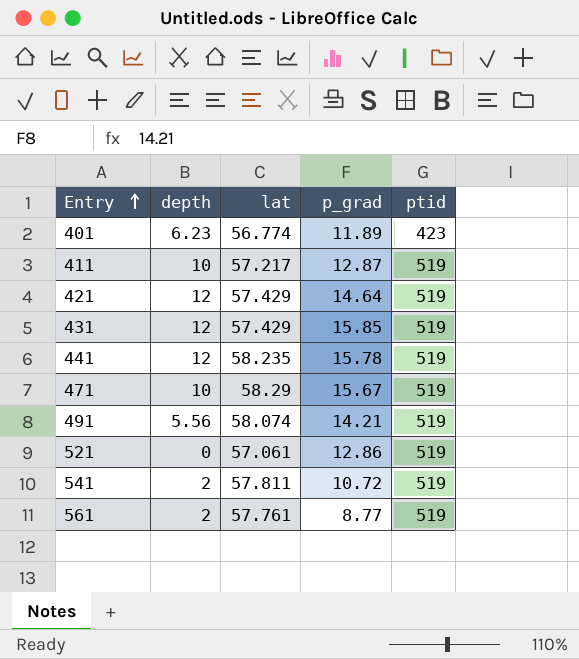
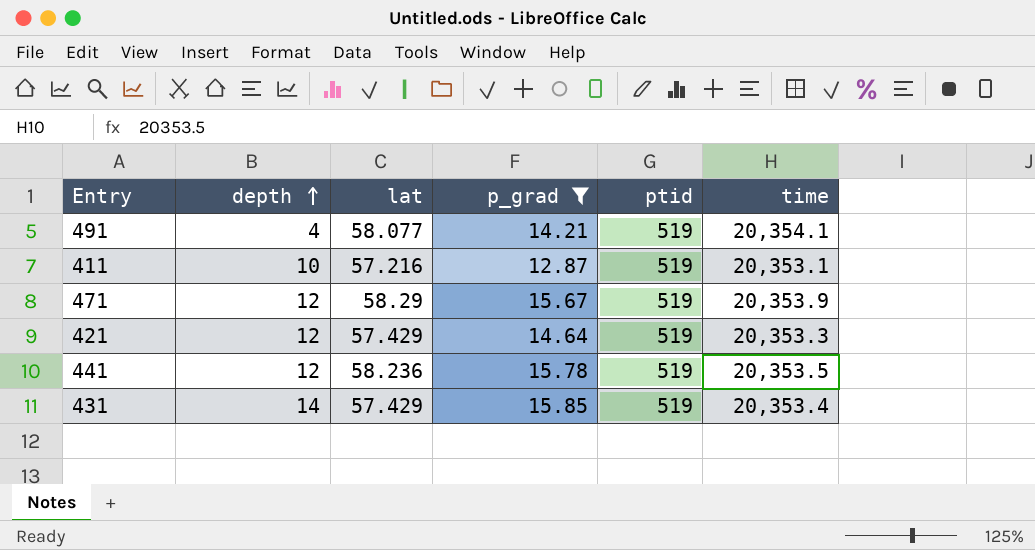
filter: none -> p_grad >= 12.87
row order: Entry ascending -> depth ascending
column time | position: none -> 6
491 | depth: 5.56 -> 4
491 | lat: 58.074 -> 58.077
411 | lat: 57.217 -> 57.216
471 | depth: 10 -> 12
441 | lat: 58.235 -> 58.236
431 | depth: 12 -> 14

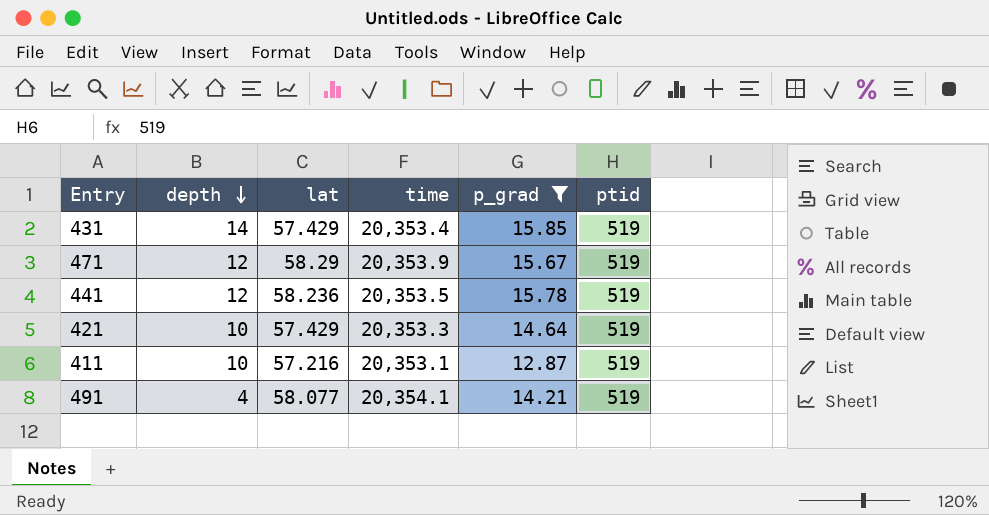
row order: depth ascending -> depth descending
column time | position: 6 -> 4
421 | depth: 12 -> 10

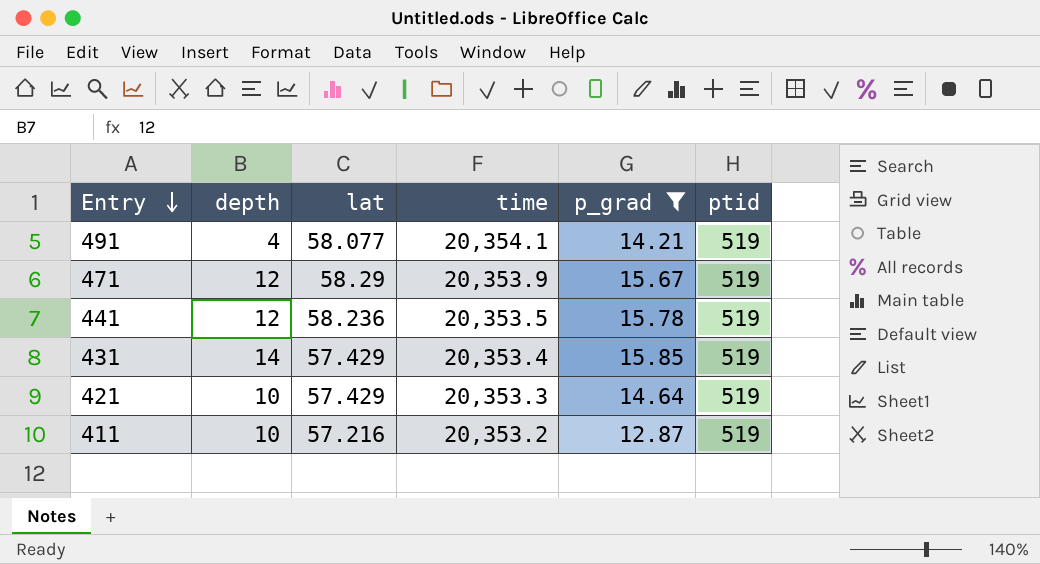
row order: depth descending -> Entry descending
411 | time: 20,353.1 -> 20,353.2

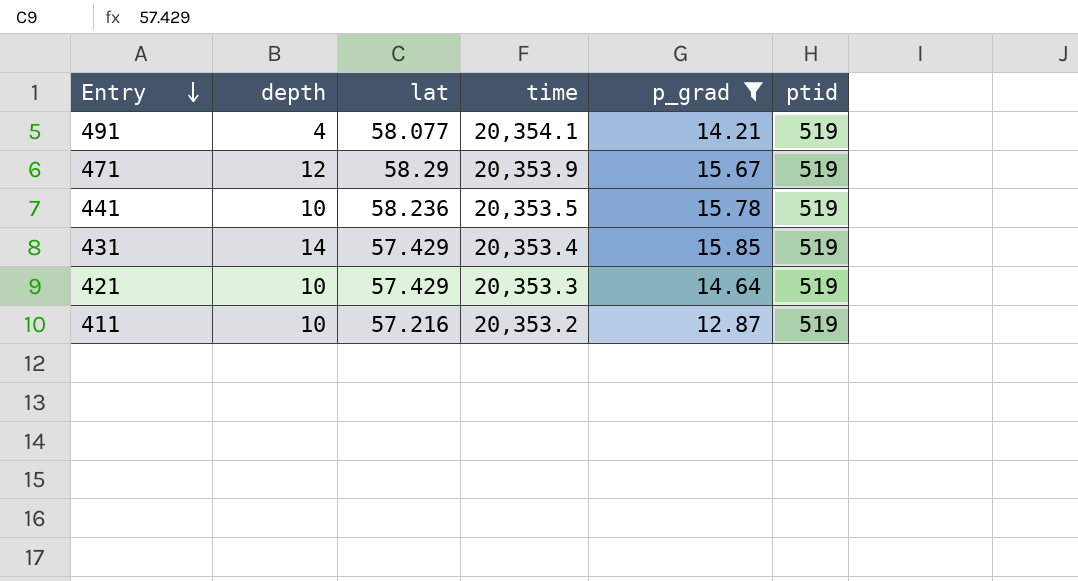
441 | depth: 12 -> 10

